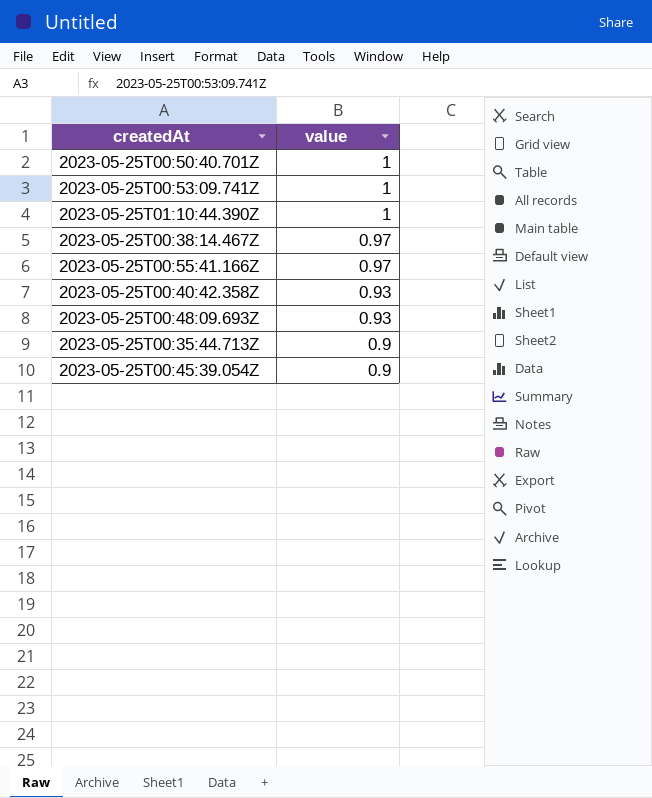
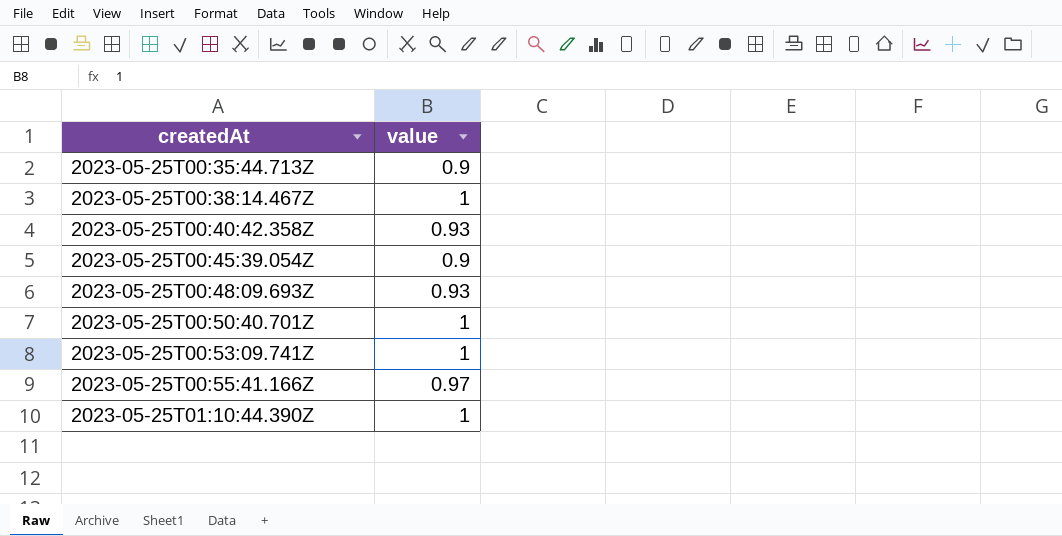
row order: value descending -> createdAt ascending
2023-05-25T00:38:14.467Z | value: 0.97 -> 1

